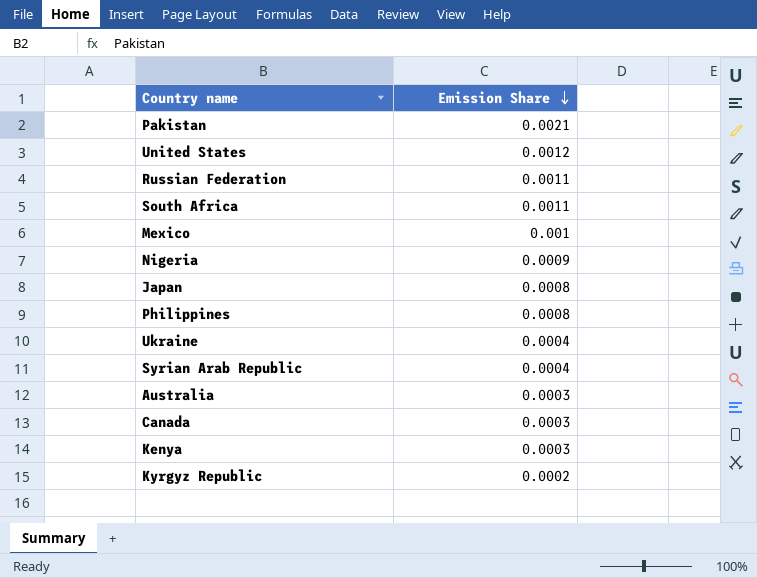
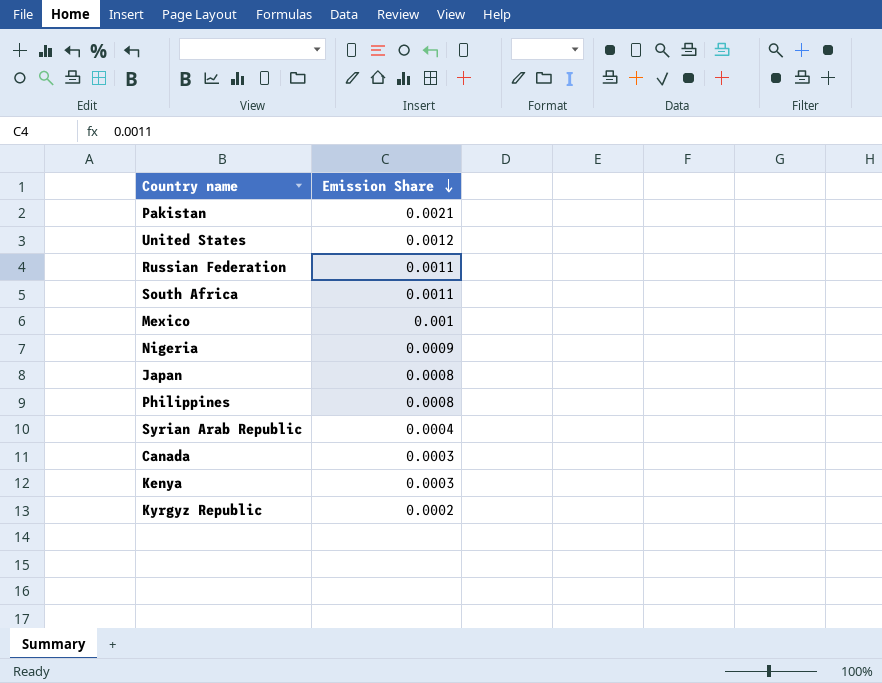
row Ukraine: 0.0004 -> none
row Australia: 0.0003 -> none

